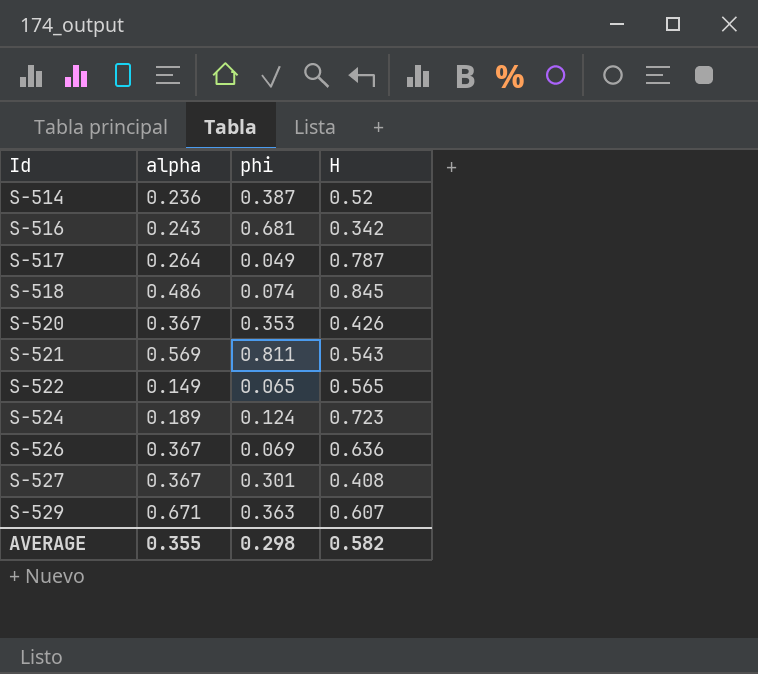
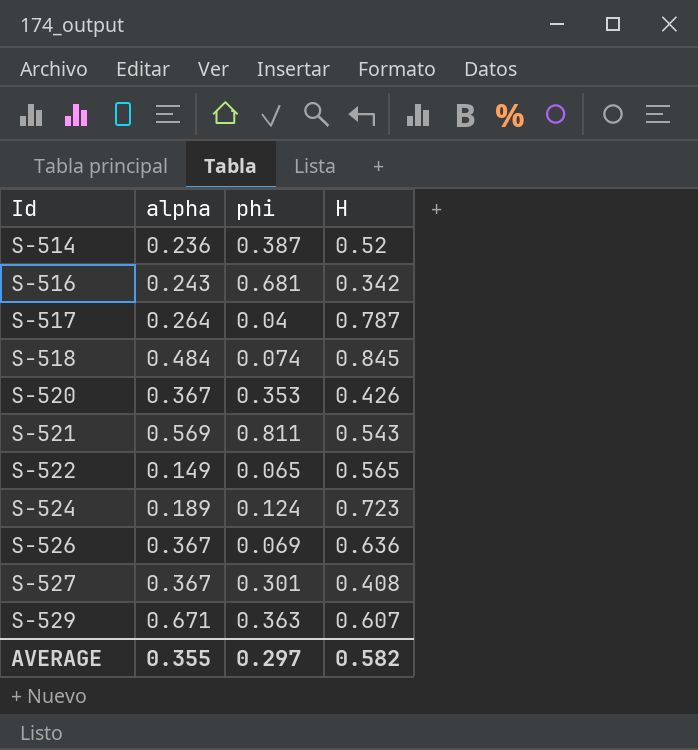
S-517 | phi: 0.049 -> 0.04
S-518 | alpha: 0.486 -> 0.484
AVERAGE | phi: 0.298 -> 0.297

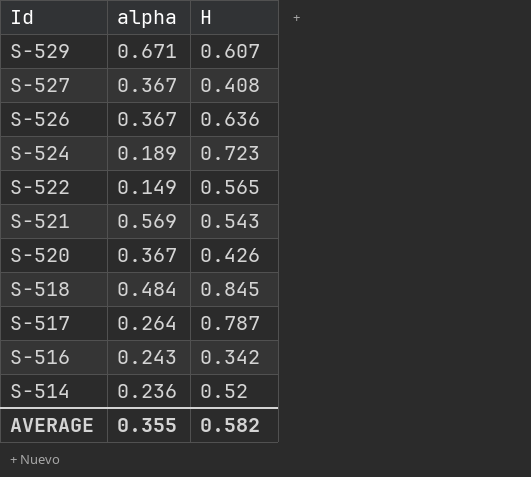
row order: Id ascending -> Id descending
column phi | position: 3 -> none

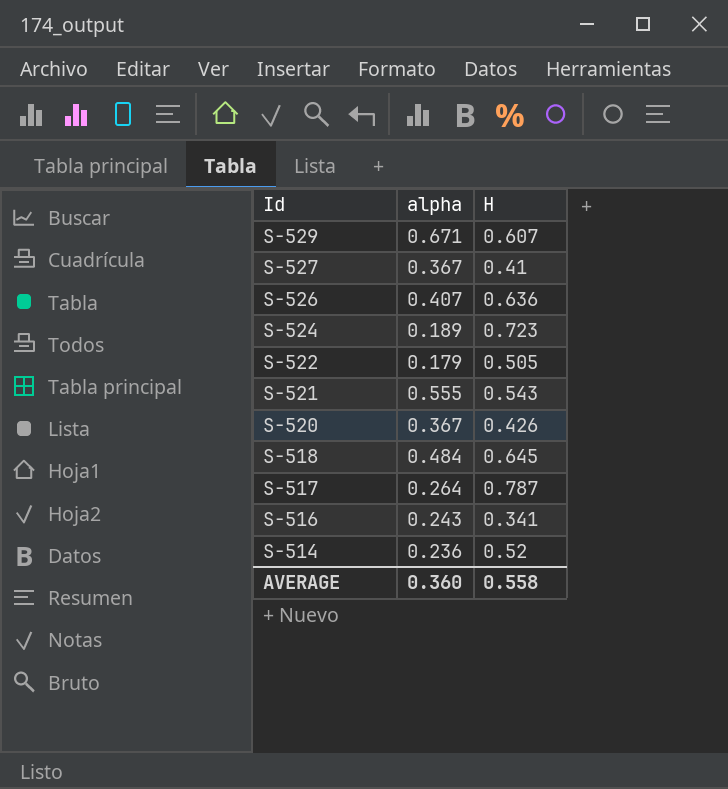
S-527 | H: 0.408 -> 0.41
S-526 | alpha: 0.367 -> 0.407
S-522 | alpha: 0.149 -> 0.179
S-522 | H: 0.565 -> 0.505
S-521 | alpha: 0.569 -> 0.555
S-518 | H: 0.845 -> 0.645
S-516 | H: 0.342 -> 0.341
AVERAGE | alpha: 0.355 -> 0.360
AVERAGE | H: 0.582 -> 0.558

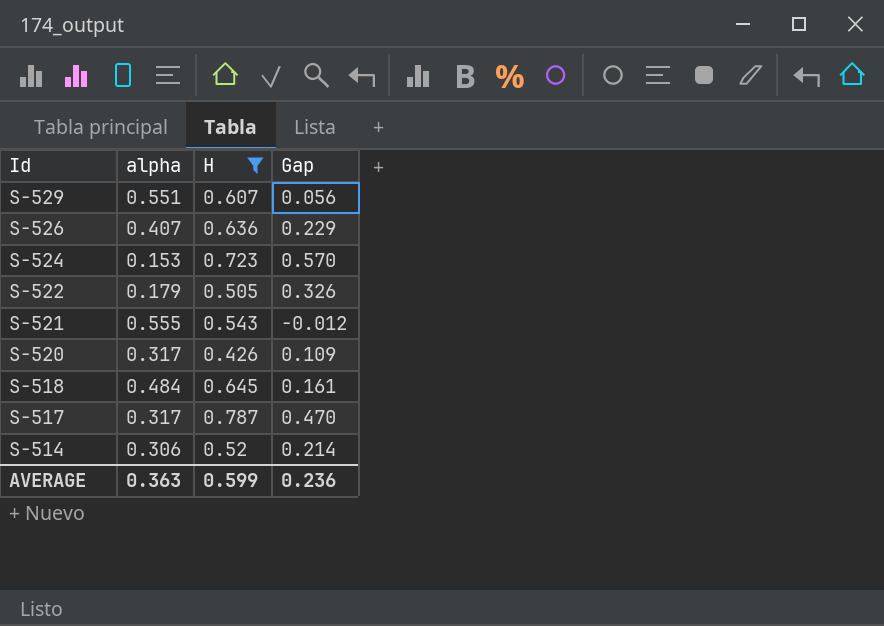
filter: none -> H >= 0.426
column Gap | formula: none -> [H] - [alpha]
S-529 | alpha: 0.671 -> 0.551
S-524 | alpha: 0.189 -> 0.153
S-520 | alpha: 0.367 -> 0.317
S-517 | alpha: 0.264 -> 0.317
S-514 | alpha: 0.236 -> 0.306
AVERAGE | alpha: 0.360 -> 0.363
AVERAGE | H: 0.558 -> 0.599

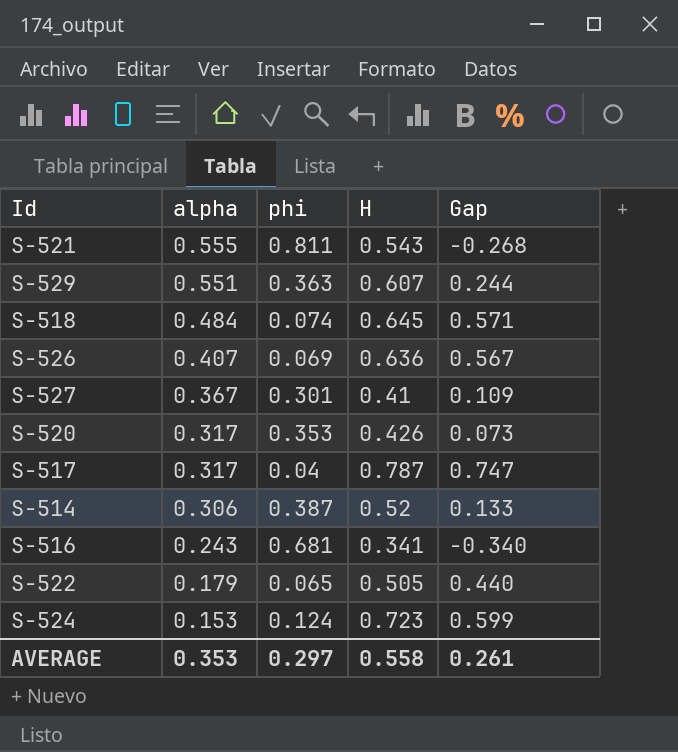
filter: H >= 0.426 -> none
row order: Id descending -> alpha descending
column phi | position: none -> 3
column Gap | formula: [H] - [alpha] -> [H] - [phi]
AVERAGE | alpha: 0.363 -> 0.353
AVERAGE | H: 0.599 -> 0.558
AVERAGE | Gap: 0.236 -> 0.261

